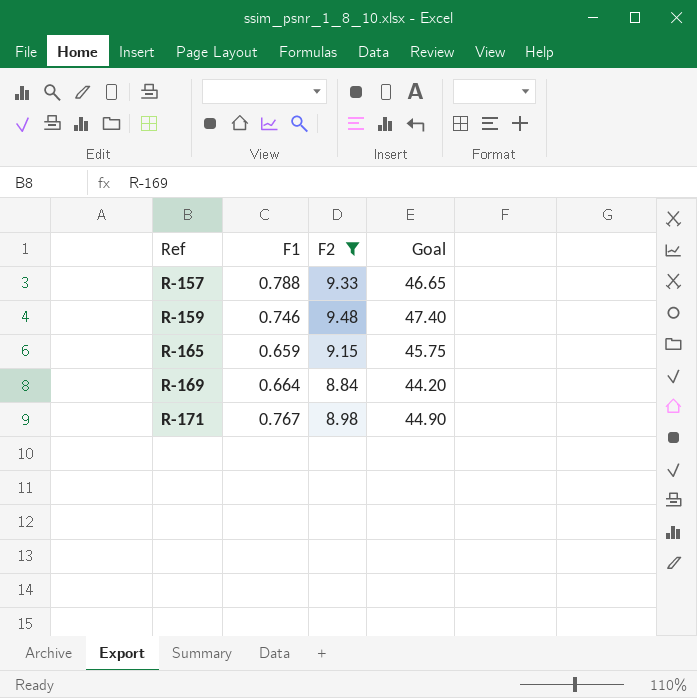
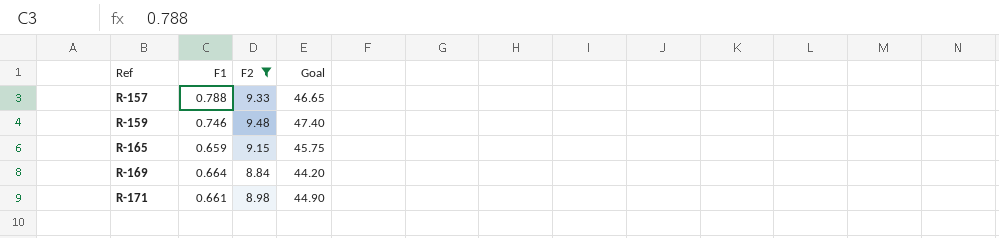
R-171 | F1: 0.767 -> 0.661

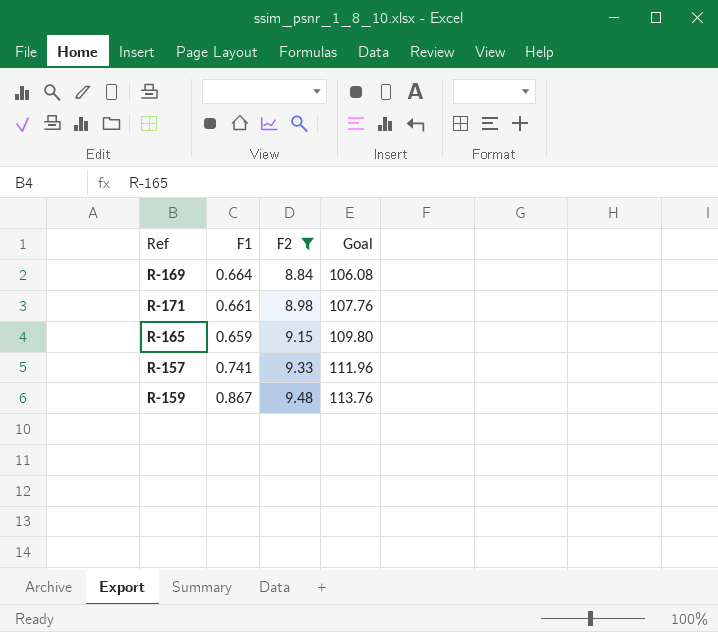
row order: Ref ascending -> F2 ascending
column Goal | formula: [F2] * 5 -> [F2] * 12
R-157 | F1: 0.788 -> 0.741
R-159 | F1: 0.746 -> 0.867

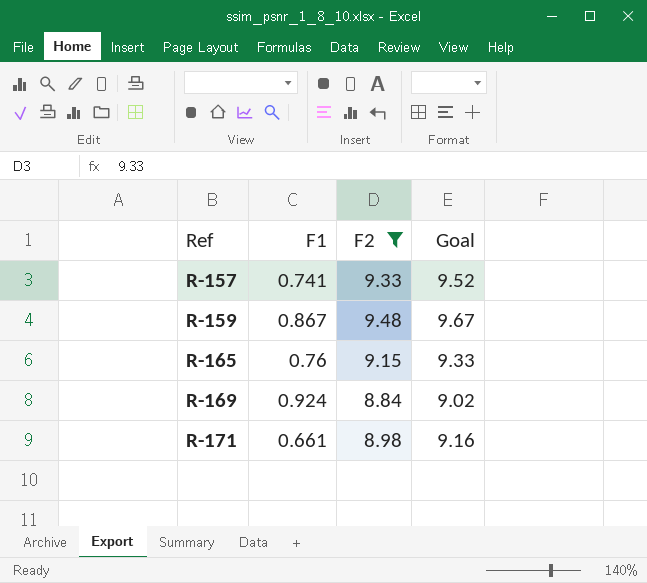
row order: F2 ascending -> Ref ascending
column Goal | formula: [F2] * 12 -> [F2] * 1.02
R-165 | F1: 0.659 -> 0.76
R-169 | F1: 0.664 -> 0.924

